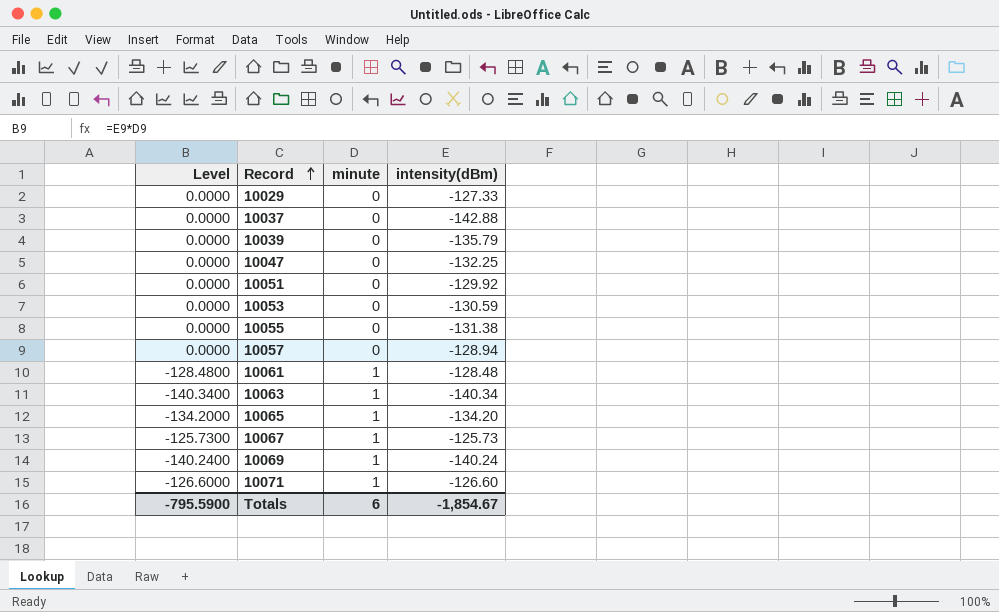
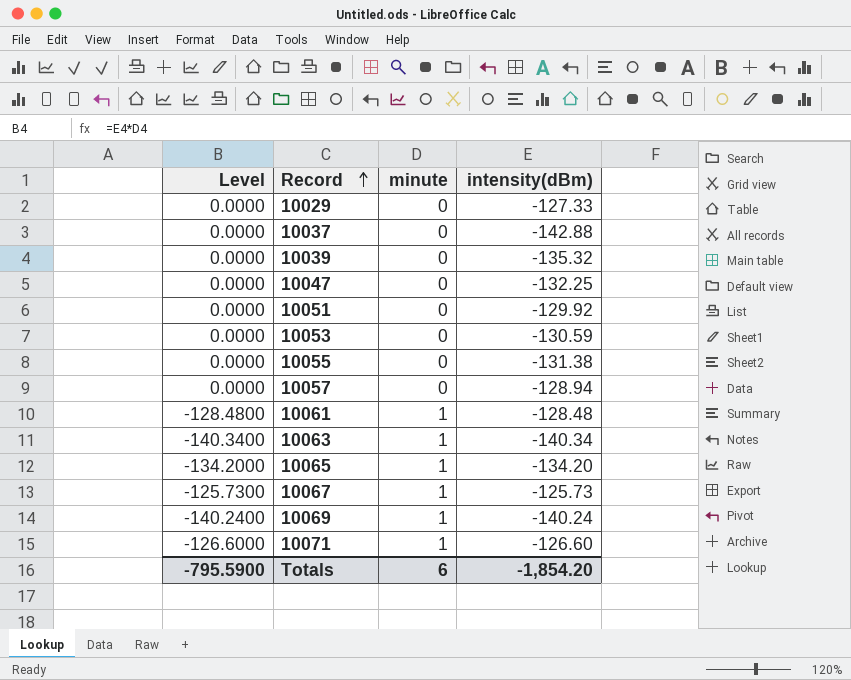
10039 | intensity(dBm): -135.79 -> -135.32
Totals | intensity(dBm): -1,854.67 -> -1,854.20

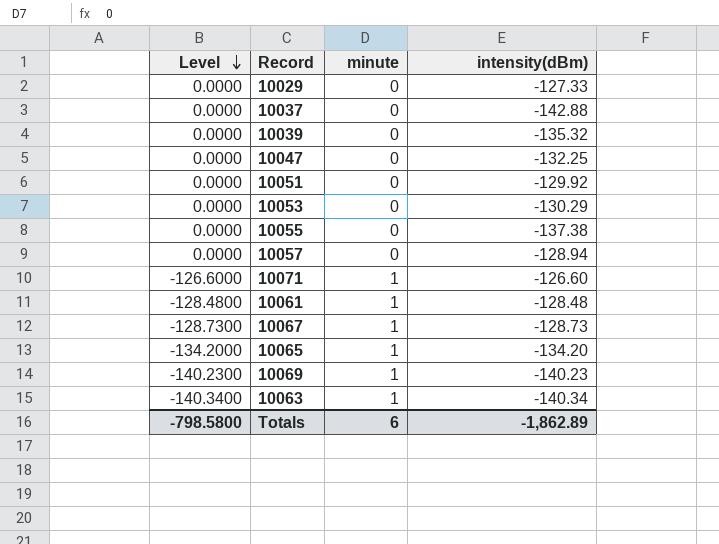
row order: Record ascending -> Level descending
10053 | intensity(dBm): -130.59 -> -130.29
10055 | intensity(dBm): -131.38 -> -137.38
10067 | Level: -125.7300 -> -128.7300
10067 | intensity(dBm): -125.73 -> -128.73
10069 | Level: -140.2400 -> -140.2300
10069 | intensity(dBm): -140.24 -> -140.23
Totals | Level: -795.5900 -> -798.5800
Totals | intensity(dBm): -1,854.20 -> -1,862.89

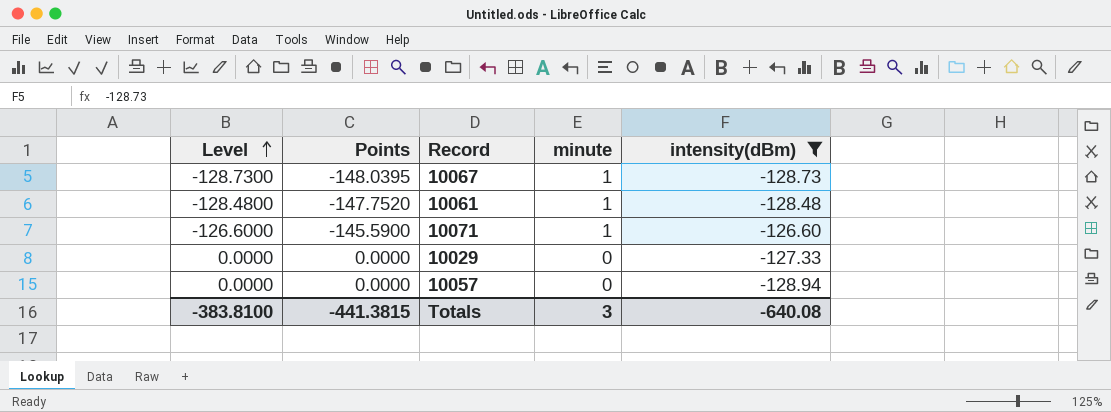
filter: none -> intensity(dBm) >= -128.94
row order: Level descending -> Level ascending
column Points | formula: none -> [Level] * 1.15
Totals | Level: -798.5800 -> -383.8100
Totals | minute: 6 -> 3
Totals | intensity(dBm): -1,862.89 -> -640.08

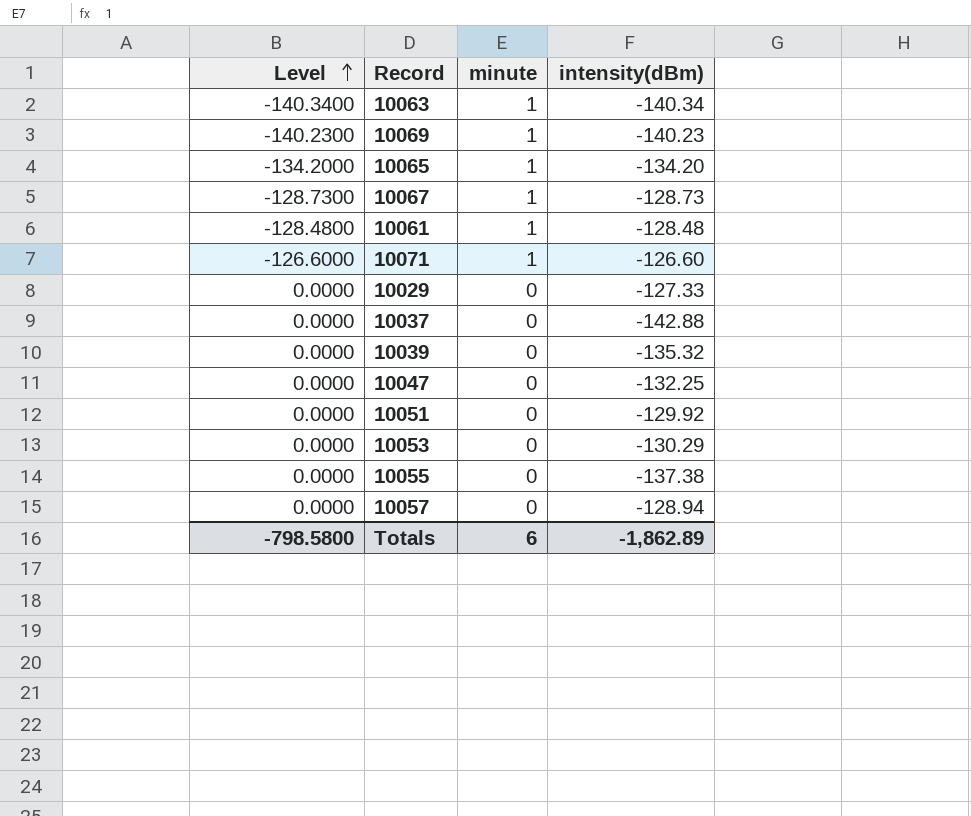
filter: intensity(dBm) >= -128.94 -> none
column Points | formula: [Level] * 1.15 -> none
Totals | Level: -383.8100 -> -798.5800
Totals | minute: 3 -> 6
Totals | intensity(dBm): -640.08 -> -1,862.89

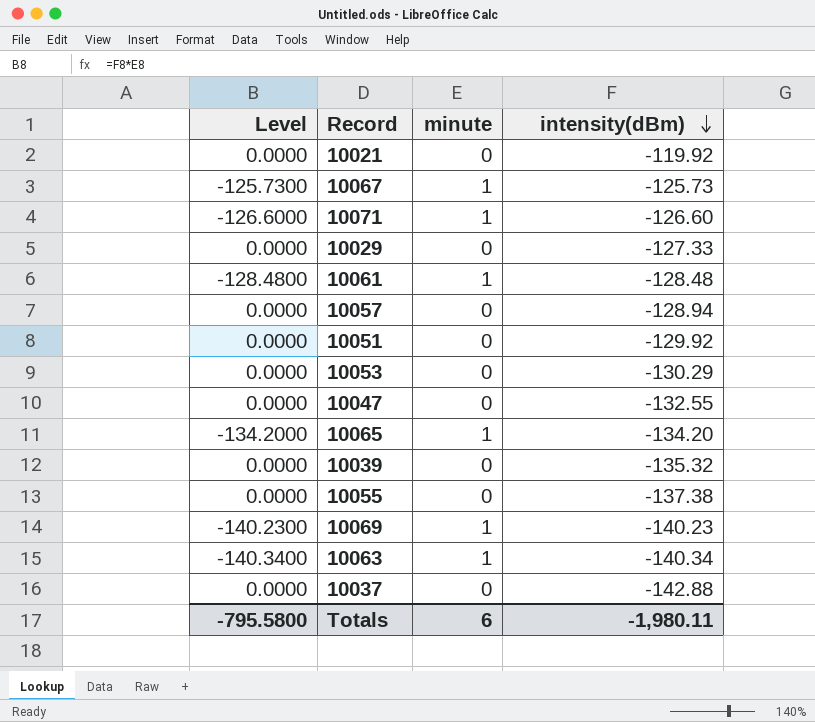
row order: Level ascending -> intensity(dBm) descending
row 10021: none -> 0.0000 | 0 | -119.92
10067 | Level: -128.7300 -> -125.7300
10067 | intensity(dBm): -128.73 -> -125.73
10047 | intensity(dBm): -132.25 -> -132.55
Totals | Level: -798.5800 -> -795.5800
Totals | intensity(dBm): -1,862.89 -> -1,980.11

